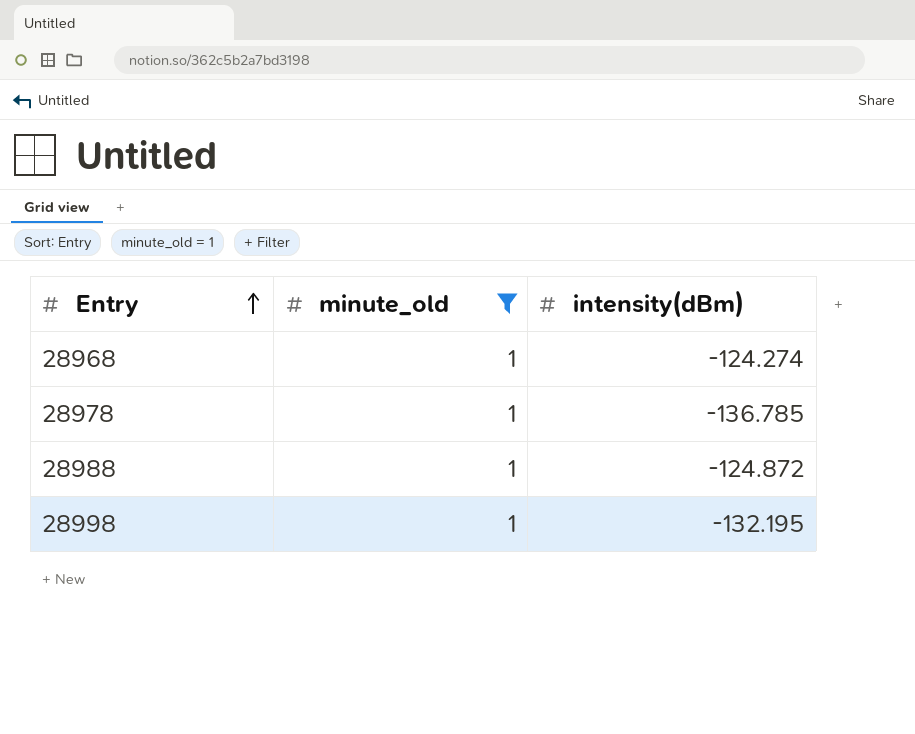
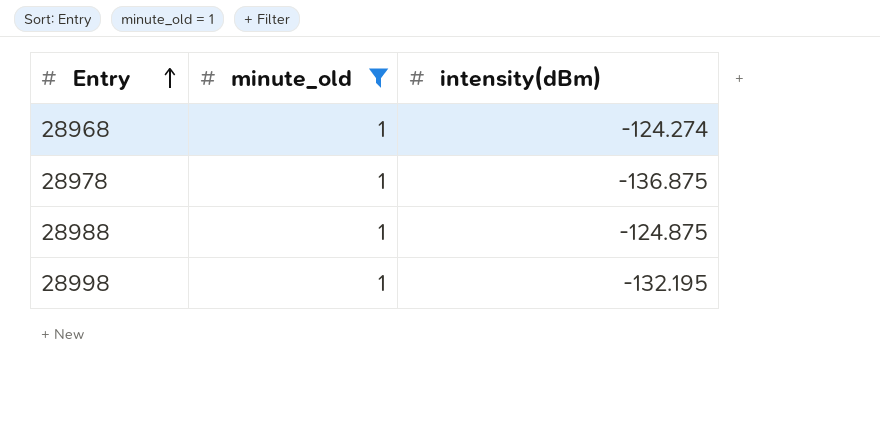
28978 | intensity(dBm): -136.785 -> -136.875
28988 | intensity(dBm): -124.872 -> -124.875

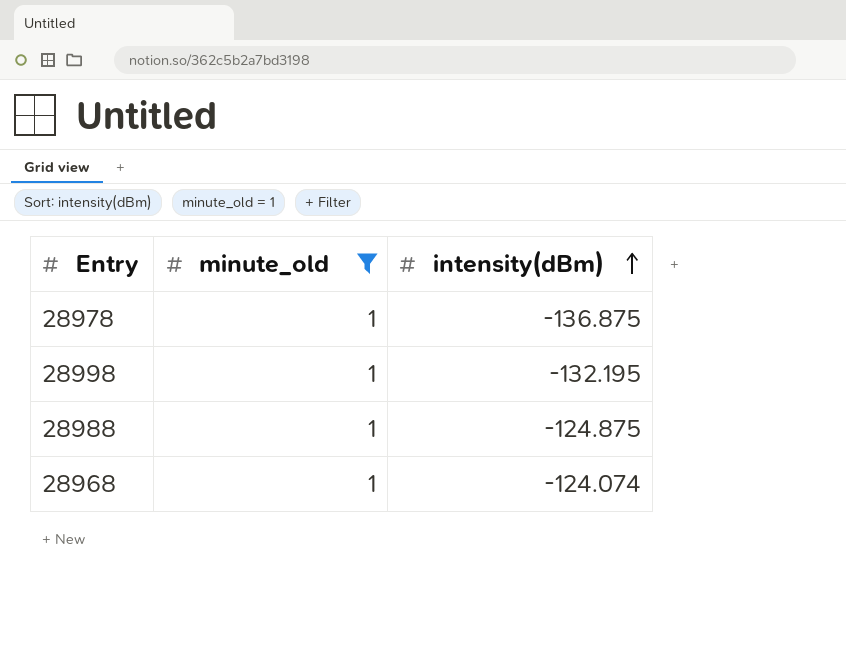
row order: Entry ascending -> intensity(dBm) ascending
28968 | intensity(dBm): -124.274 -> -124.074

